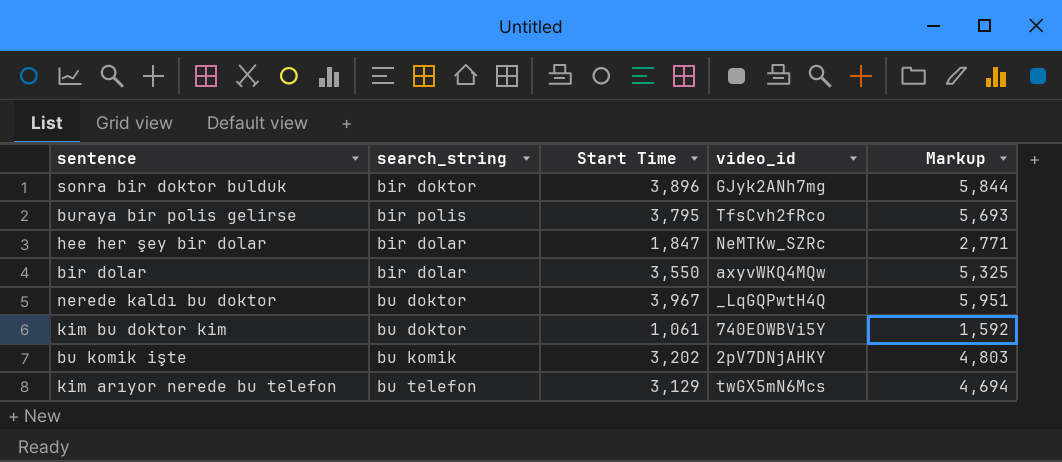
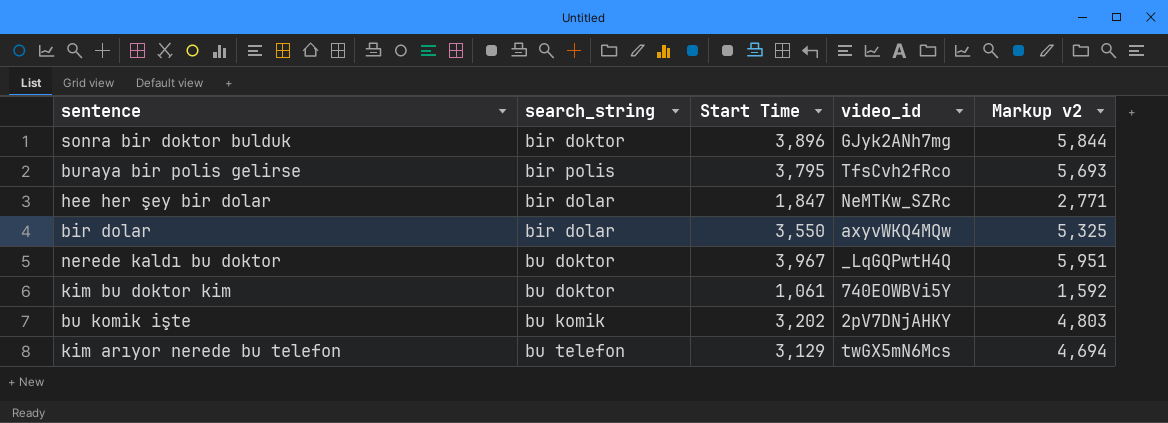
column name: Markup -> Markup v2

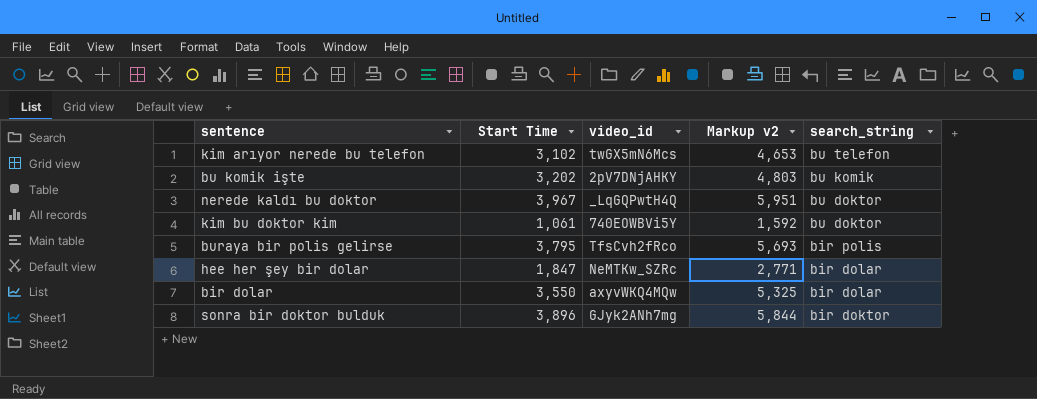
row order: none -> search_string descending
column search_string | position: 2 -> 5
kim arıyor nerede bu telefon | Start Time: 3,129 -> 3,102
kim arıyor nerede bu telefon | Markup v2: 4,694 -> 4,653

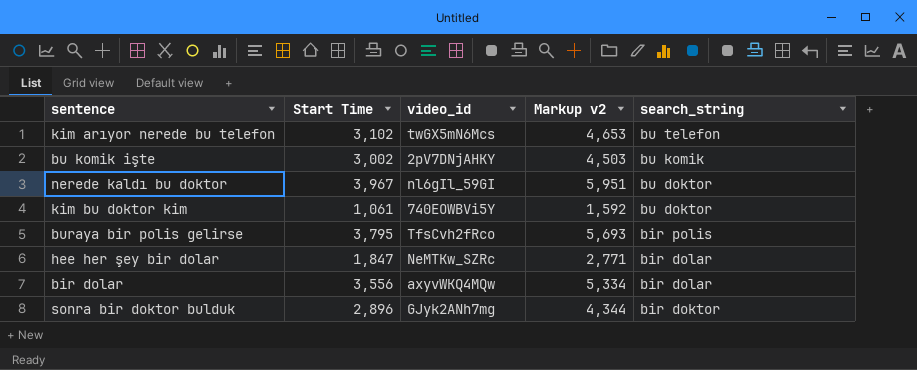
bu komik işte | Start Time: 3,202 -> 3,002
bu komik işte | Markup v2: 4,803 -> 4,503
nerede kaldı bu doktor | video_id: _LqGQPwtH4Q -> nl6gIl_59GI
bir dolar | Start Time: 3,550 -> 3,556
bir dolar | Markup v2: 5,325 -> 5,334
sonra bir doktor bulduk | Start Time: 3,896 -> 2,896
sonra bir doktor bulduk | Markup v2: 5,844 -> 4,344

